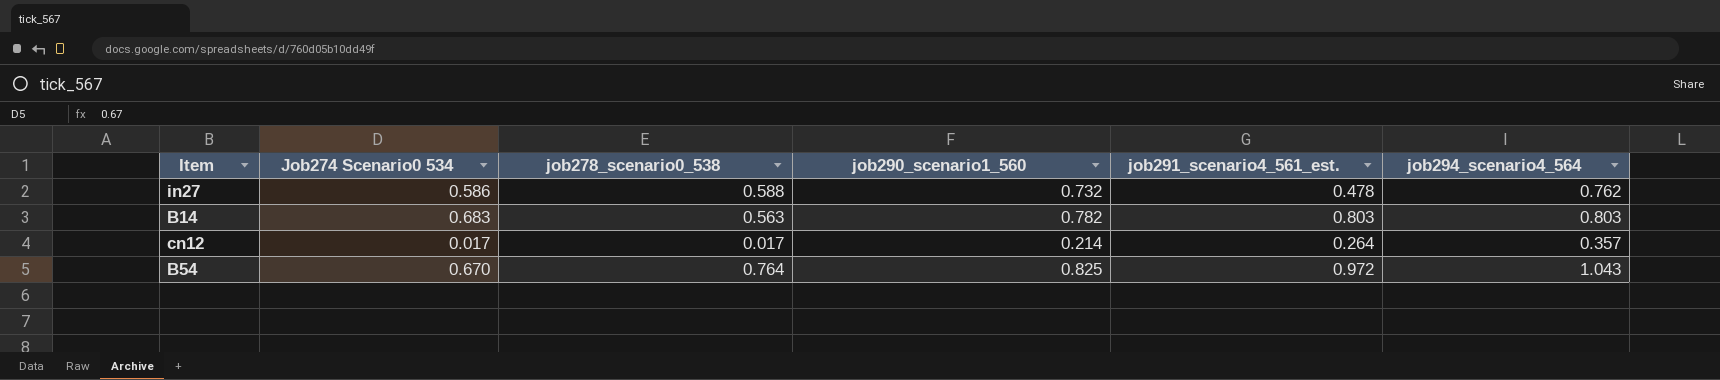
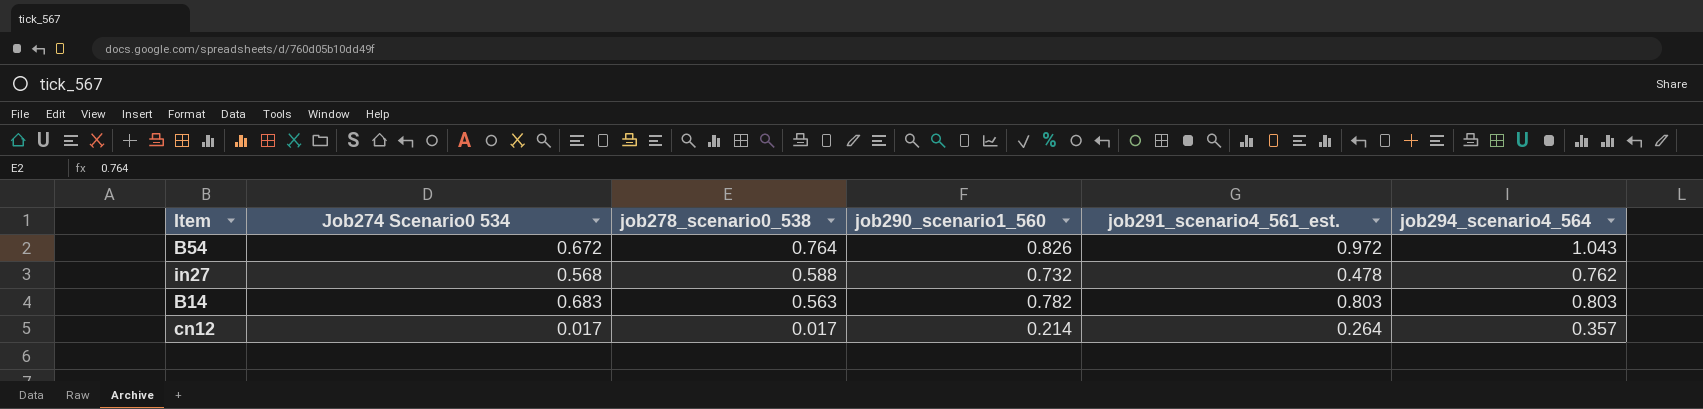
row order: none -> job278_scenario0_538 descending
B54 | Job274 Scenario0 534: 0.670 -> 0.672
B54 | job290_scenario1_560: 0.825 -> 0.826
in27 | Job274 Scenario0 534: 0.586 -> 0.568

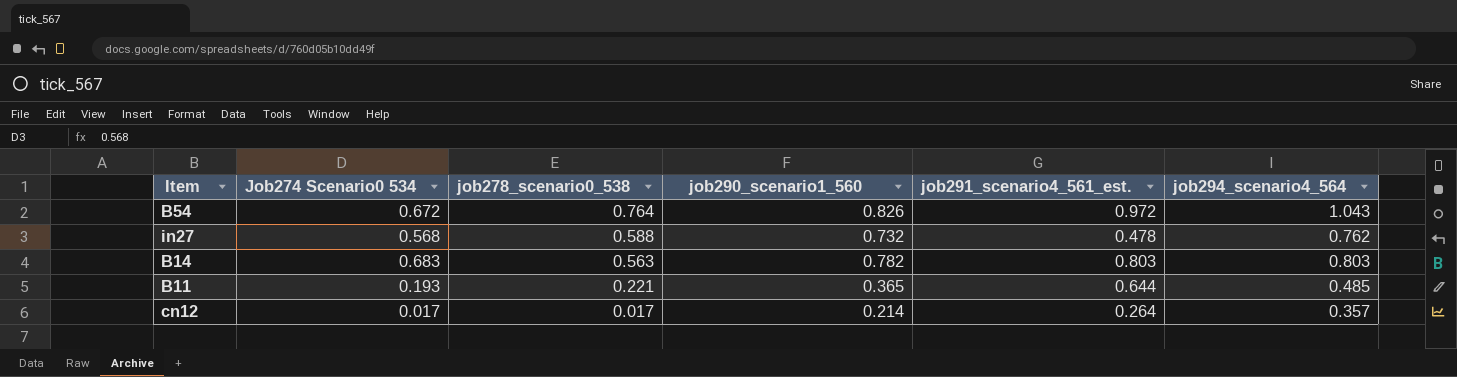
row B11: none -> 0.193 | 0.221 | 0.365 | 0.644 | 0.485

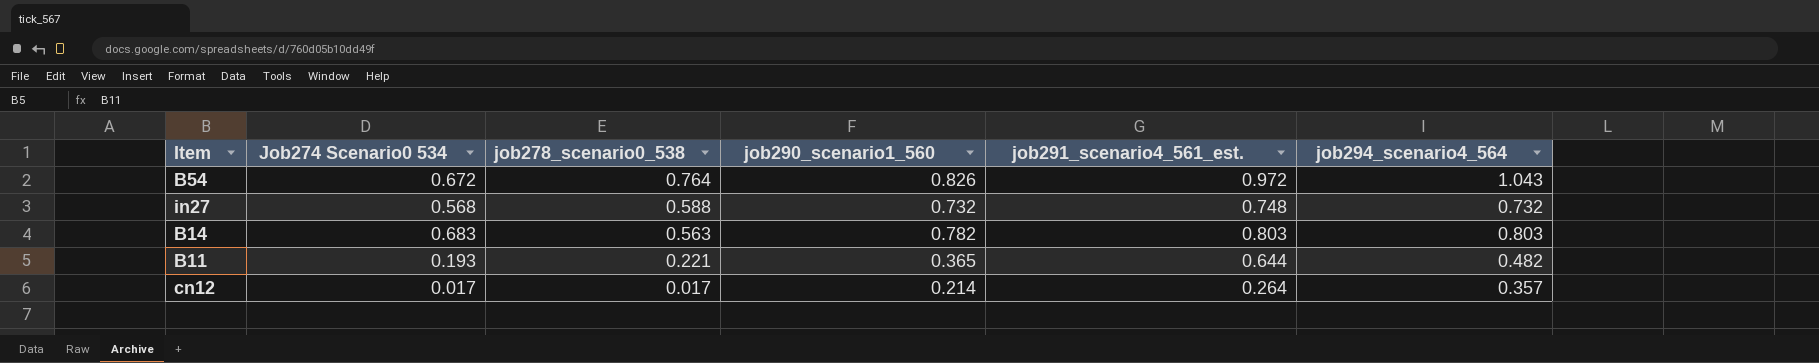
in27 | job291_scenario4_561_est.: 0.478 -> 0.748
in27 | job294_scenario4_564: 0.762 -> 0.732
B11 | job294_scenario4_564: 0.485 -> 0.482

